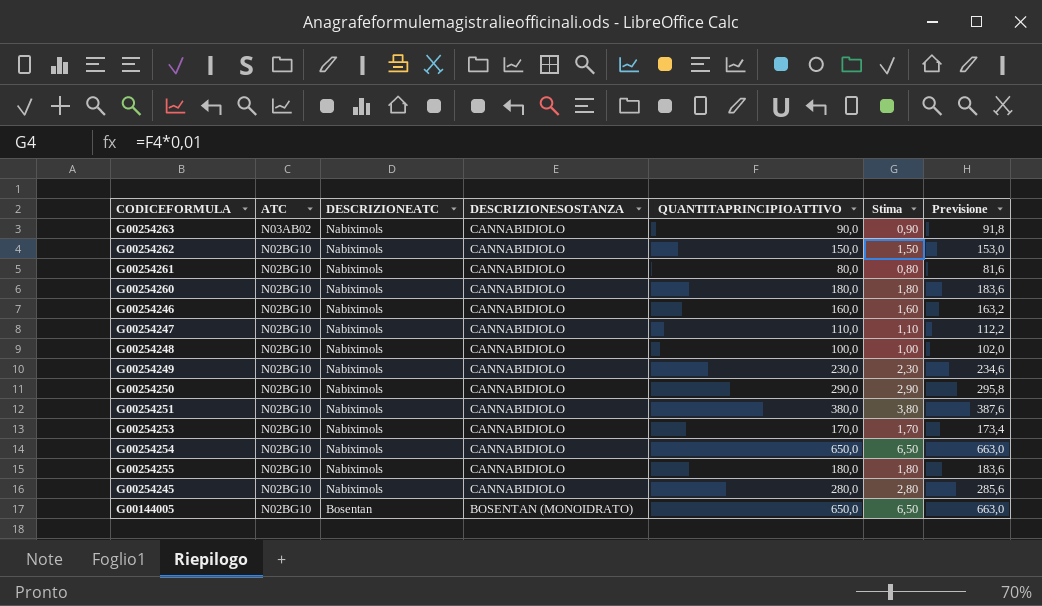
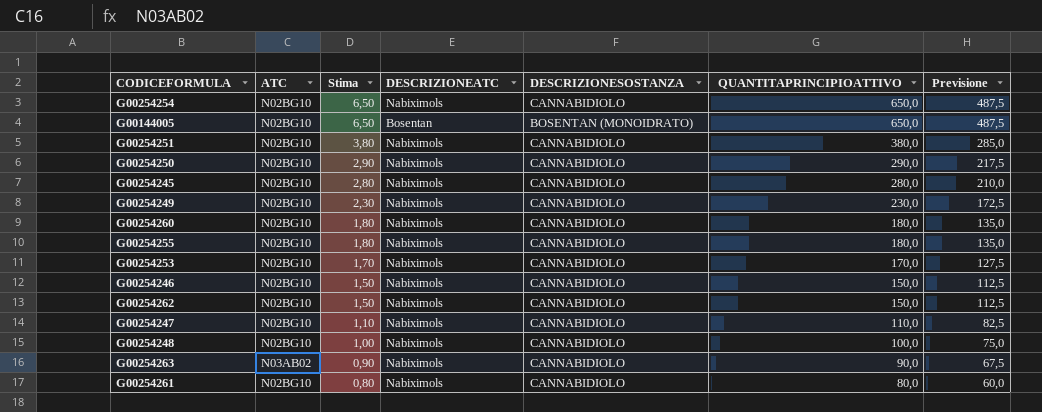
row order: ATC descending -> Stima descending
column Stima | position: 6 -> 3
column Previsione | formula: [QUANTITAPRINCIPIOATTIVO] * 1,02 -> [QUANTITAPRINCIPIOATTIVO] * 0,75
G00254246 | Stima: 1,60 -> 1,50
G00254246 | QUANTITAPRINCIPIOATTIVO: 160,0 -> 150,0

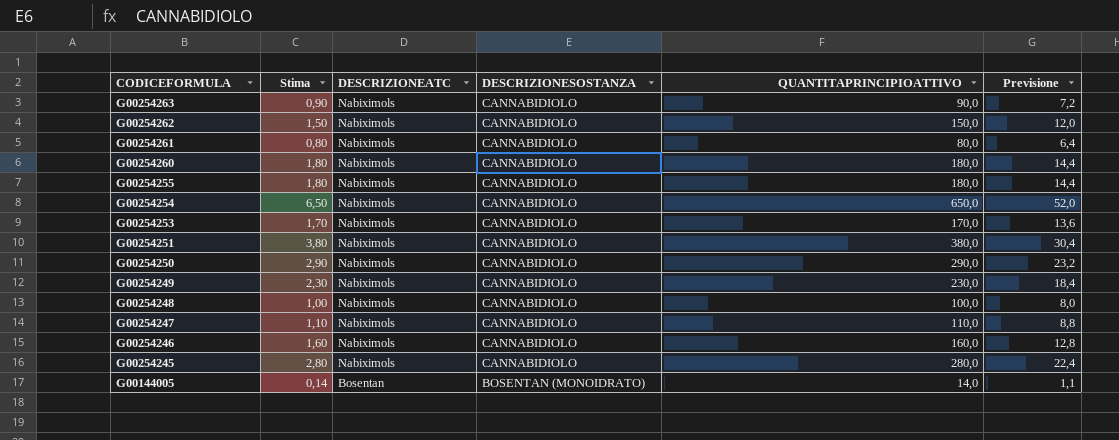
row order: Stima descending -> CODICEFORMULA descending
column ATC | position: 2 -> none
column Previsione | formula: [QUANTITAPRINCIPIOATTIVO] * 0,75 -> [QUANTITAPRINCIPIOATTIVO] * 0,08
G00254246 | Stima: 1,50 -> 1,60
G00254246 | QUANTITAPRINCIPIOATTIVO: 150,0 -> 160,0
G00144005 | Stima: 6,50 -> 0,14
G00144005 | QUANTITAPRINCIPIOATTIVO: 650,0 -> 14,0

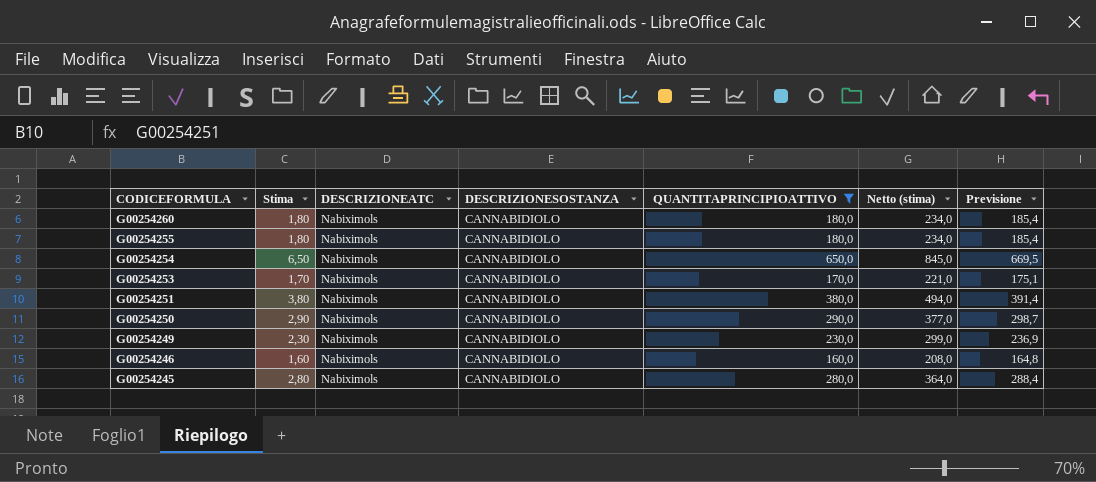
filter: none -> QUANTITAPRINCIPIOATTIVO >= 160,0
column Netto (stima) | formula: none -> [QUANTITAPRINCIPIOATTIVO] * 1,3
column Previsione | formula: [QUANTITAPRINCIPIOATTIVO] * 0,08 -> [QUANTITAPRINCIPIOATTIVO] * 1,03

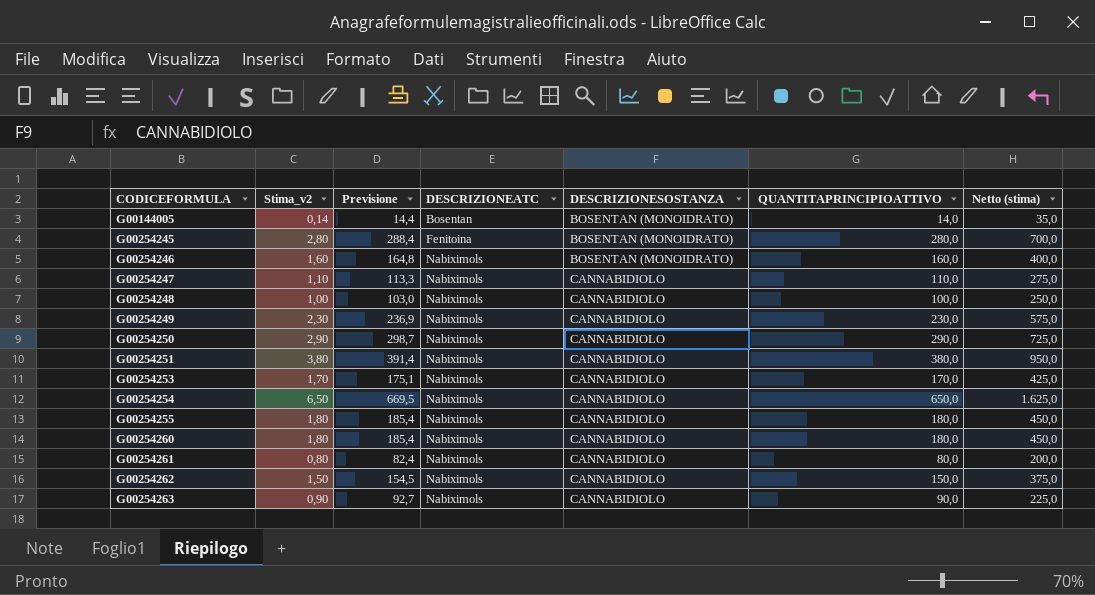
filter: QUANTITAPRINCIPIOATTIVO >= 160,0 -> none
row order: CODICEFORMULA descending -> CODICEFORMULA ascending
column name: Stima -> Stima_v2
column Previsione | position: 7 -> 3
column Netto (stima) | formula: [QUANTITAPRINCIPIOATTIVO] * 1,3 -> [QUANTITAPRINCIPIOATTIVO] * 2,5
G00254245 | DESCRIZIONEATC: Nabiximols -> Fenitoina
G00254245 | DESCRIZIONESOSTANZA: CANNABIDIOLO -> BOSENTAN (MONOIDRATO)
G00254246 | DESCRIZIONESOSTANZA: CANNABIDIOLO -> BOSENTAN (MONOIDRATO)

